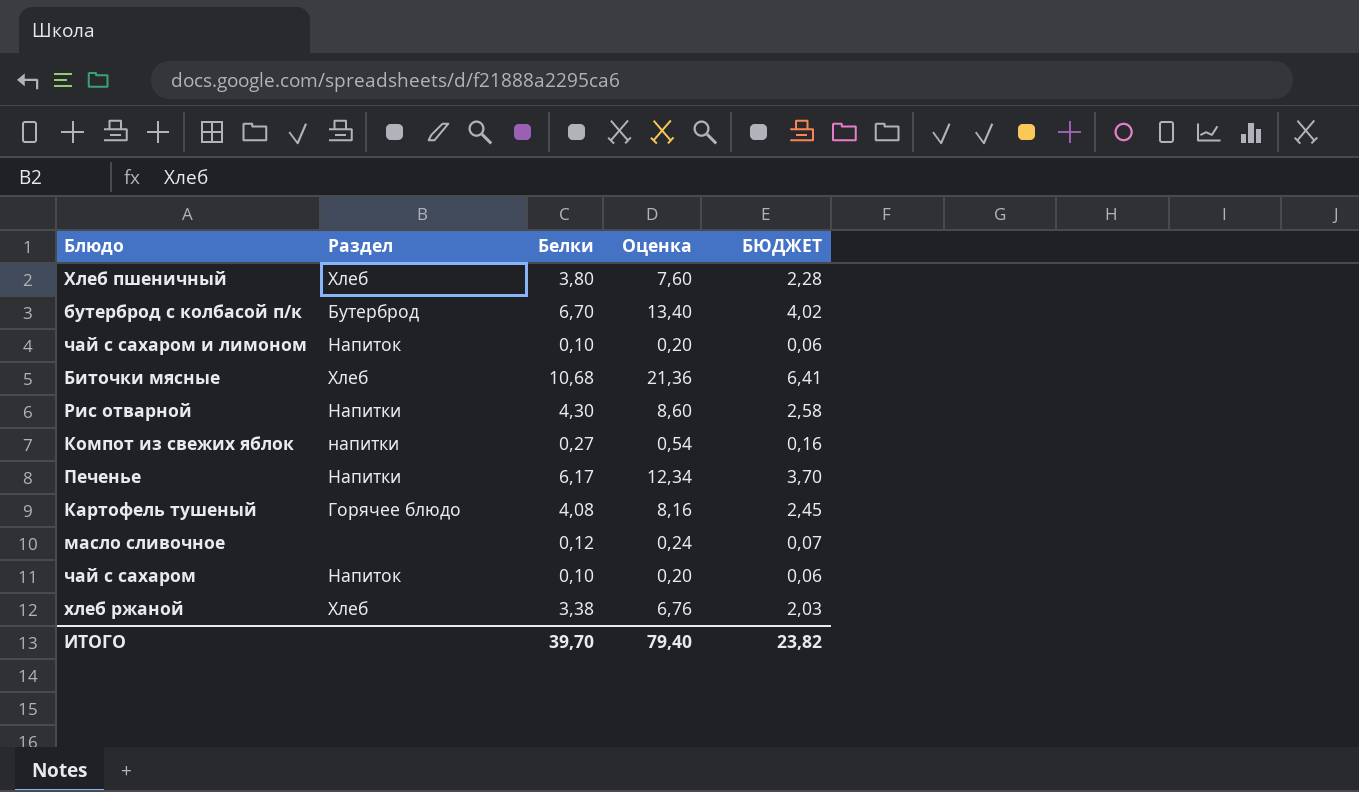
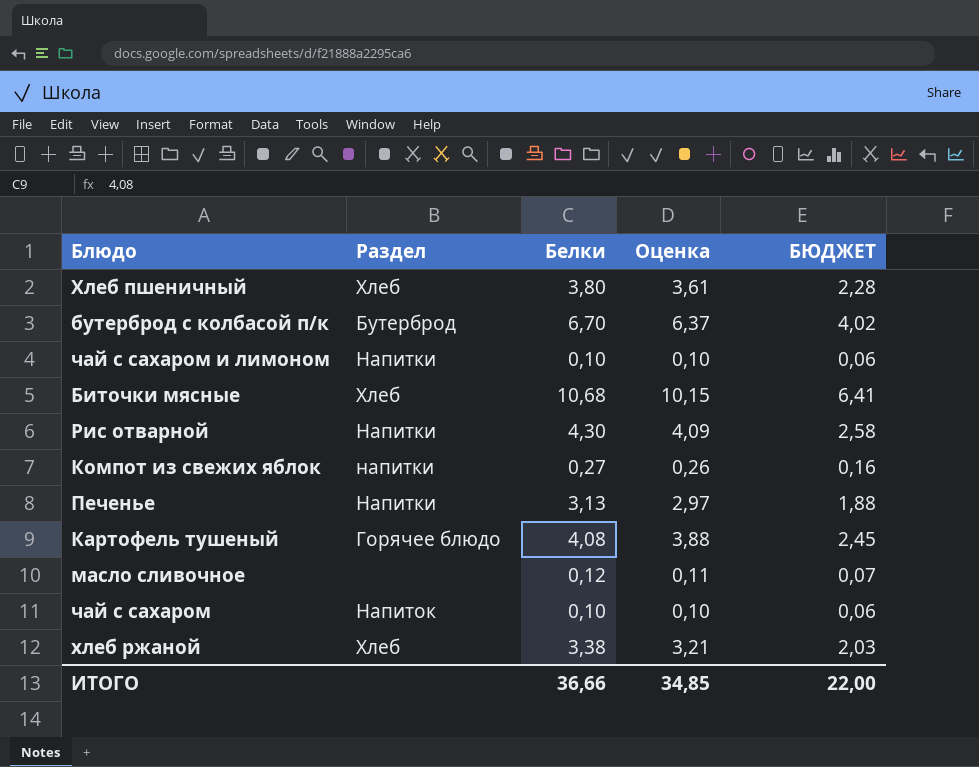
column Оценка | formula: [Белки] * 2 -> [Белки] * 0,95
чай с сахаром и лимоном | Раздел: Напиток -> Напитки
Печенье | Белки: 6,17 -> 3,13
Печенье | БЮДЖЕТ: 3,70 -> 1,88
ИТОГО | Белки: 39,70 -> 36,66
ИТОГО | Оценка: 79,40 -> 34,85
ИТОГО | БЮДЖЕТ: 23,82 -> 22,00

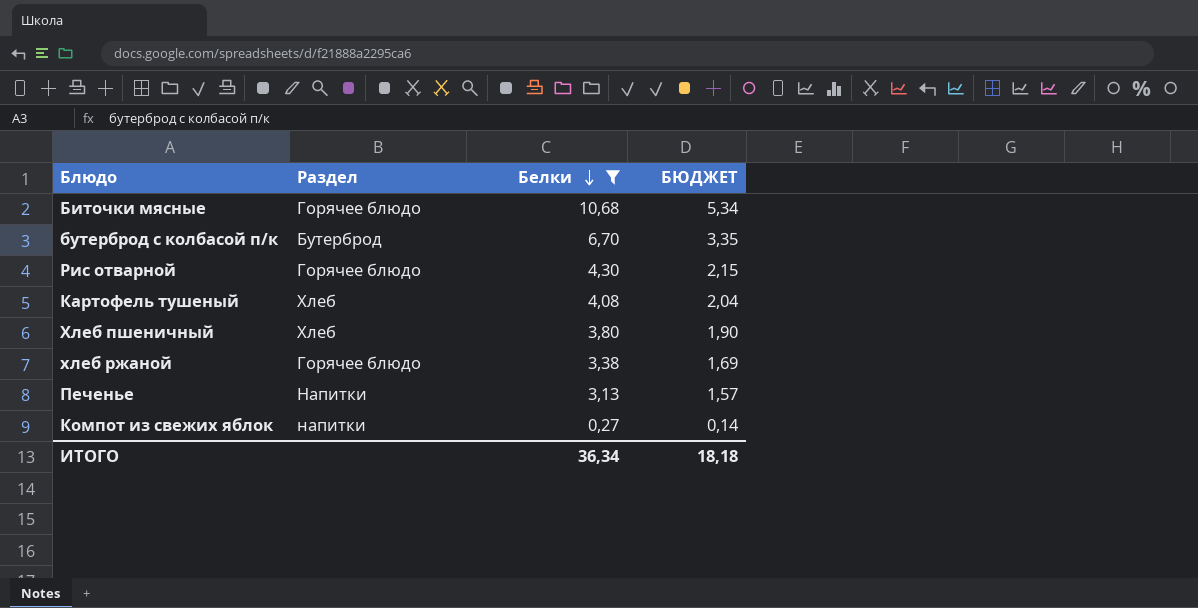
filter: none -> Белки >= 0,27
row order: none -> Белки descending
column Оценка | formula: [Белки] * 0,95 -> none
column БЮДЖЕТ | formula: [Белки] * 0,6 -> [Белки] * 0,5
Биточки мясные | Раздел: Хлеб -> Горячее блюдо
Рис отварной | Раздел: Напитки -> Горячее блюдо
Картофель тушеный | Раздел: Горячее блюдо -> Хлеб
хлеб ржаной | Раздел: Хлеб -> Горячее блюдо
ИТОГО | Белки: 36,66 -> 36,34
ИТОГО | БЮДЖЕТ: 22,00 -> 18,18

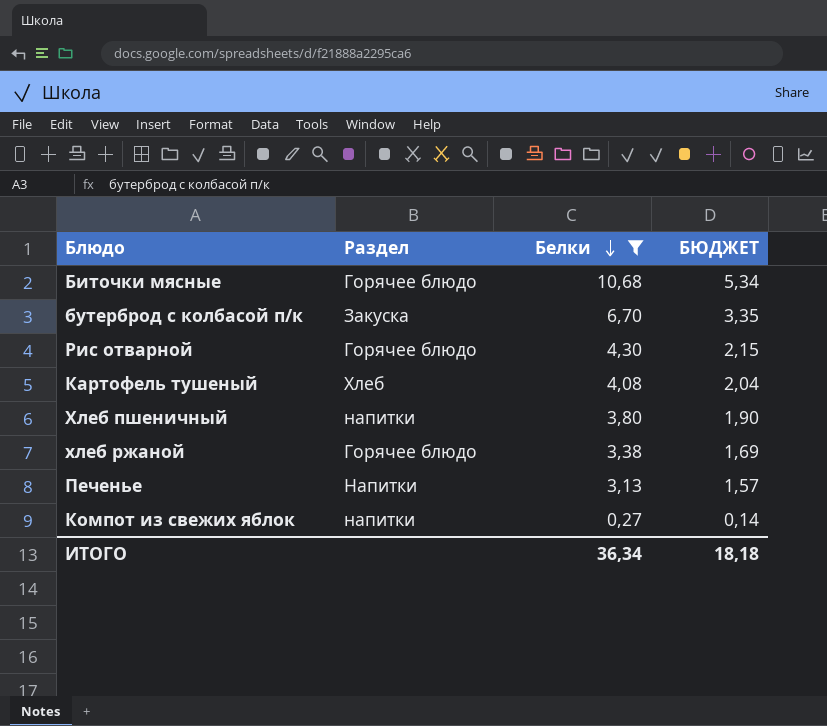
бутерброд с колбасой п/к | Раздел: Бутерброд -> Закуска
Хлеб пшеничный | Раздел: Хлеб -> напитки

